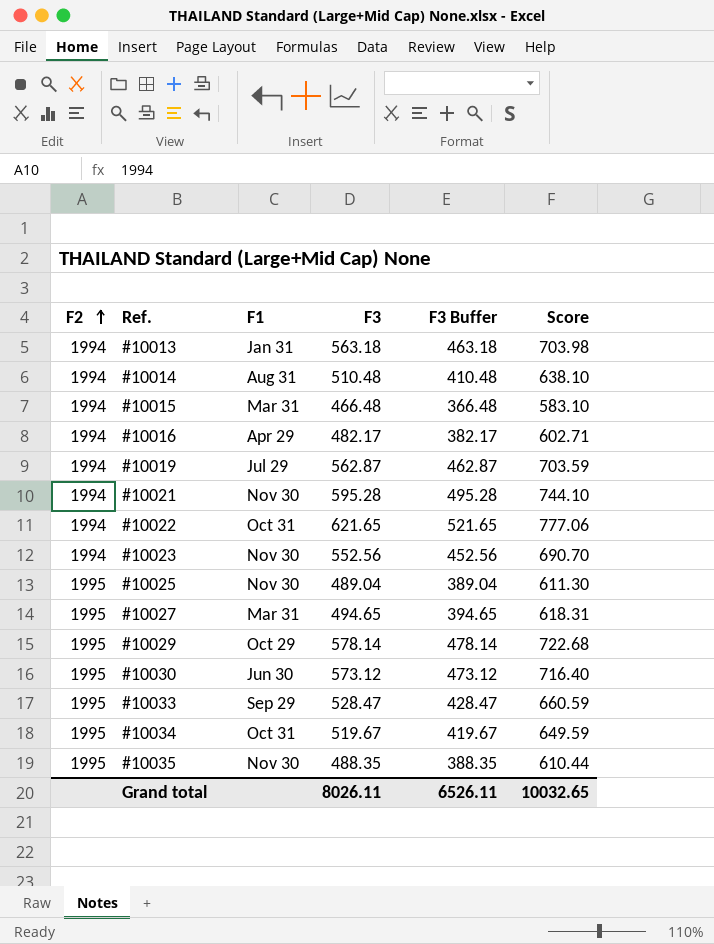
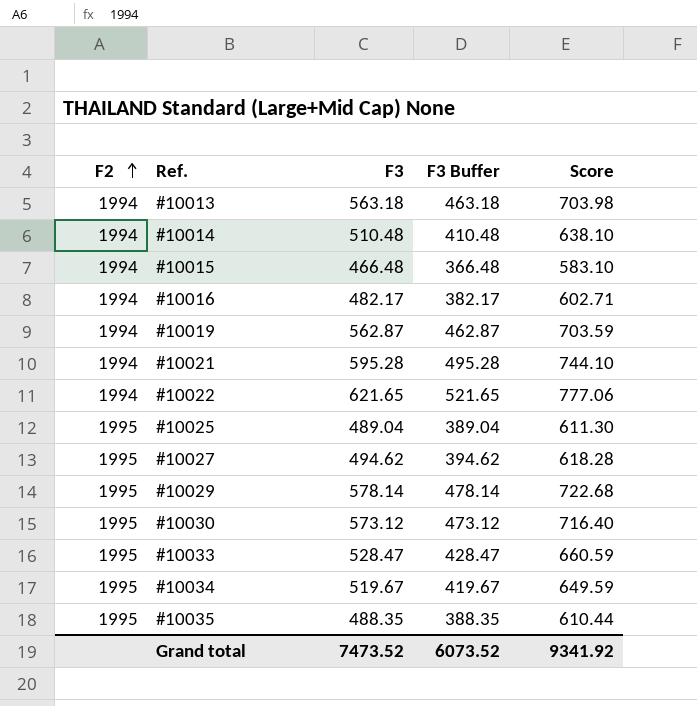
column F1 | position: 3 -> none
row #10023: 1994 | Nov 30 | 552.56 | 452.56 | 690.70 -> none
#10027 | F3: 494.65 -> 494.62
#10027 | F3 Buffer: 394.65 -> 394.62
#10027 | Score: 618.31 -> 618.28
Grand total | F3: 8026.11 -> 7473.52
Grand total | F3 Buffer: 6526.11 -> 6073.52
Grand total | Score: 10032.65 -> 9341.92

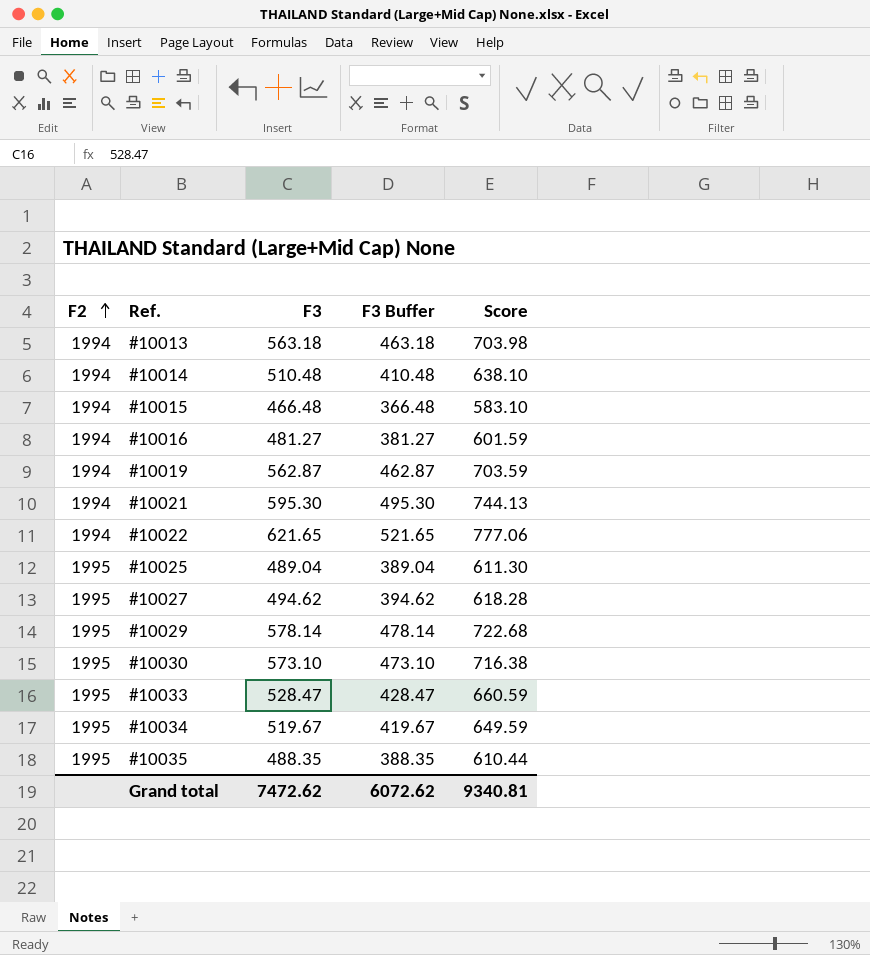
#10016 | F3: 482.17 -> 481.27
#10016 | F3 Buffer: 382.17 -> 381.27
#10016 | Score: 602.71 -> 601.59
#10021 | F3: 595.28 -> 595.30
#10021 | F3 Buffer: 495.28 -> 495.30
#10021 | Score: 744.10 -> 744.13
#10030 | F3: 573.12 -> 573.10
#10030 | F3 Buffer: 473.12 -> 473.10
#10030 | Score: 716.40 -> 716.38
Grand total | F3: 7473.52 -> 7472.62
Grand total | F3 Buffer: 6073.52 -> 6072.62
Grand total | Score: 9341.92 -> 9340.81

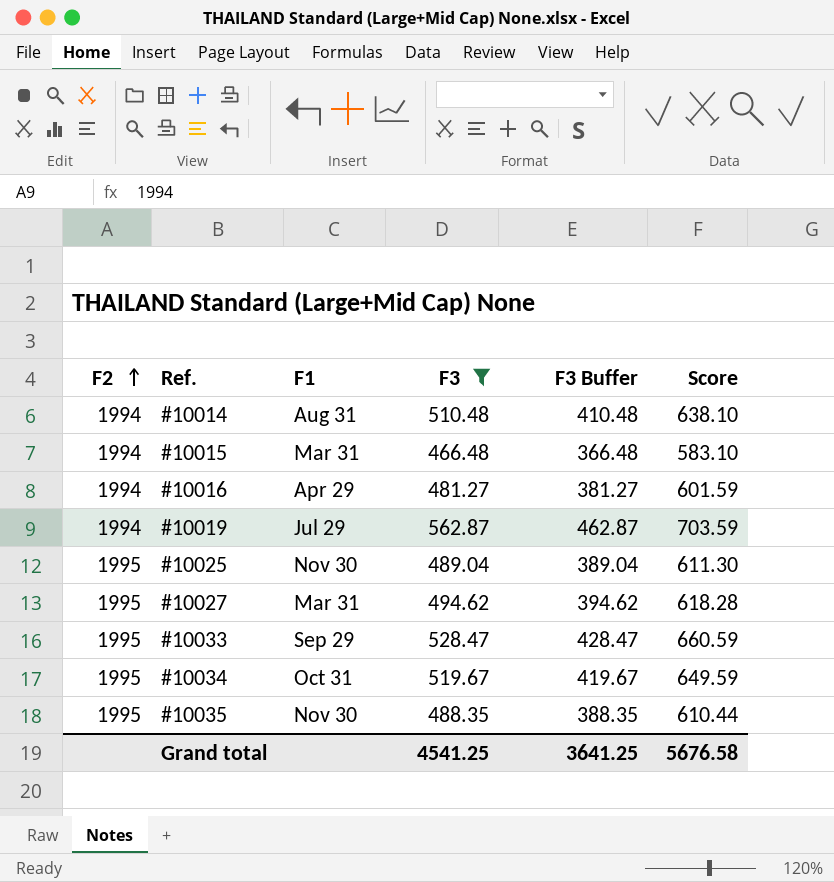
filter: none -> F3 <= 562.87
column F1 | position: none -> 3
Grand total | F3: 7472.62 -> 4541.25
Grand total | F3 Buffer: 6072.62 -> 3641.25
Grand total | Score: 9340.81 -> 5676.58

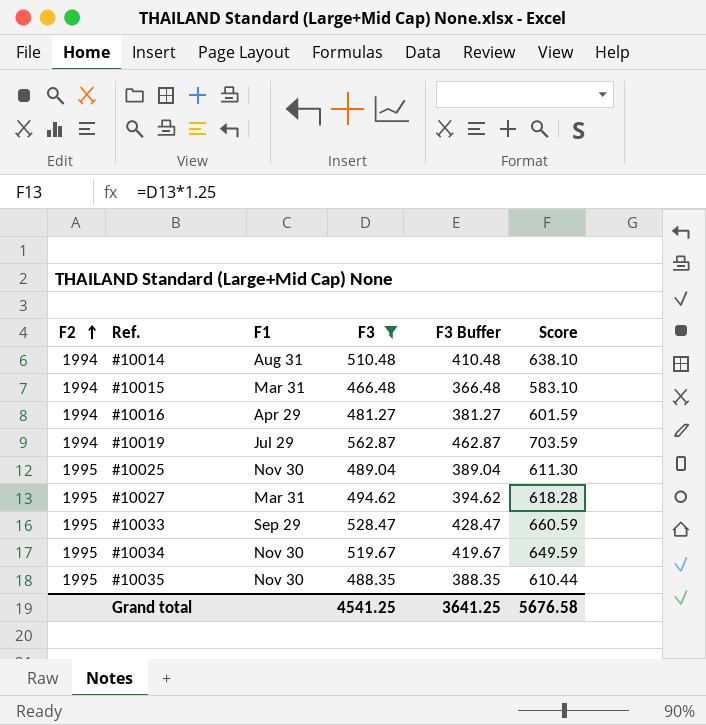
#10034 | F1: Oct 31 -> Nov 30

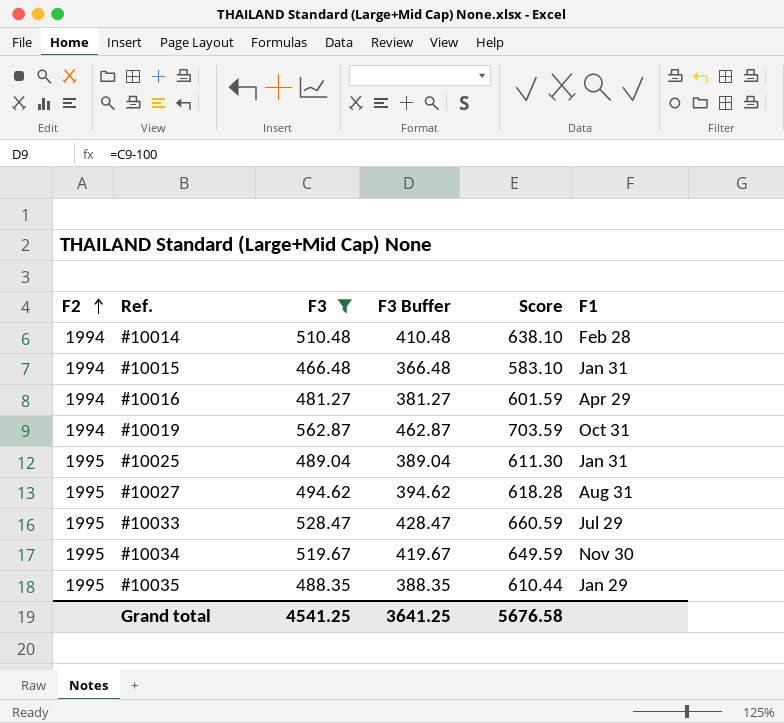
column F1 | position: 3 -> 6
#10014 | F1: Aug 31 -> Feb 28
#10015 | F1: Mar 31 -> Jan 31
#10019 | F1: Jul 29 -> Oct 31
#10025 | F1: Nov 30 -> Jan 31
#10027 | F1: Mar 31 -> Aug 31
#10033 | F1: Sep 29 -> Jul 29
#10035 | F1: Nov 30 -> Jan 29

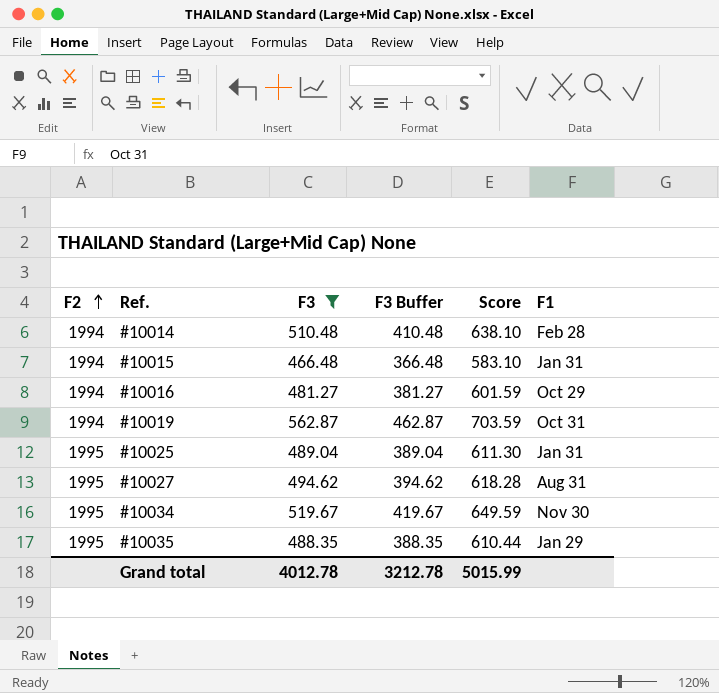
row #10033: 1995 | 528.47 | 428.47 | 660.59 | Jul 29 -> none
#10016 | F1: Apr 29 -> Oct 29
Grand total | F3: 4541.25 -> 4012.78
Grand total | F3 Buffer: 3641.25 -> 3212.78
Grand total | Score: 5676.58 -> 5015.99

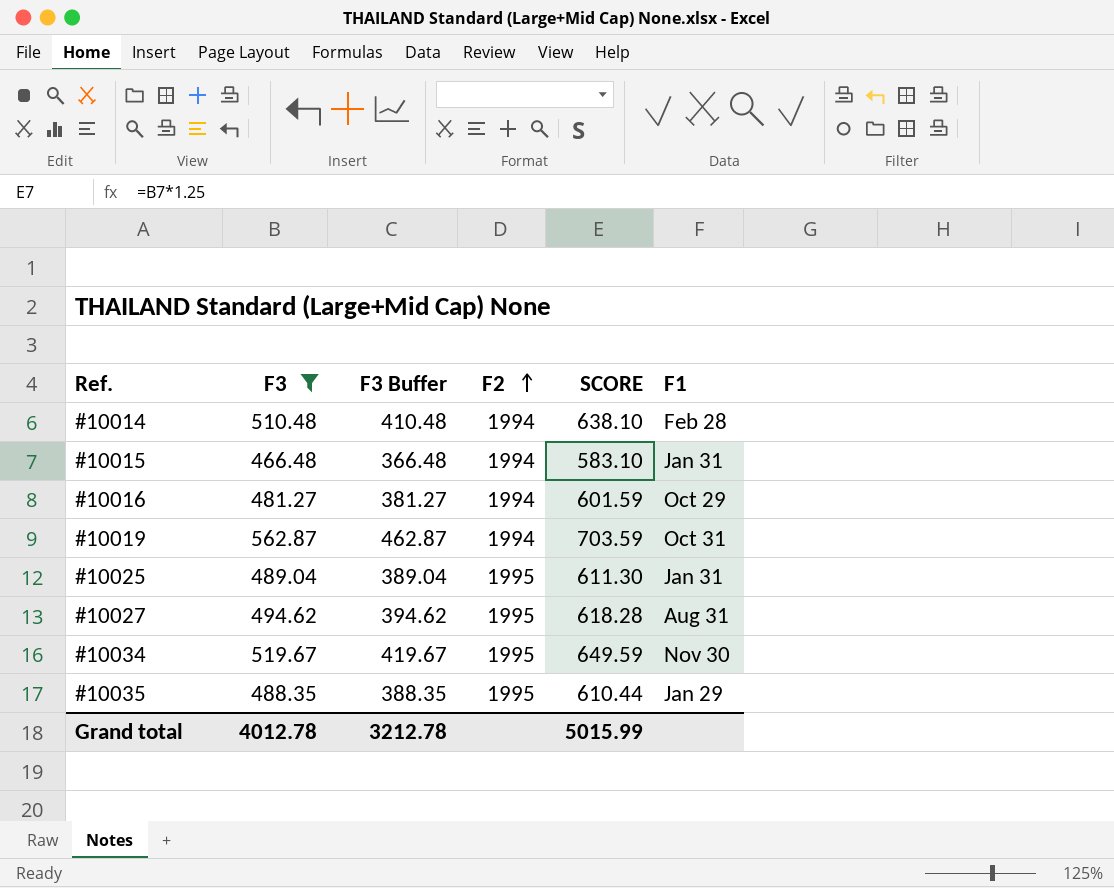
column F2 | position: 1 -> 4
column name: Score -> SCORE

